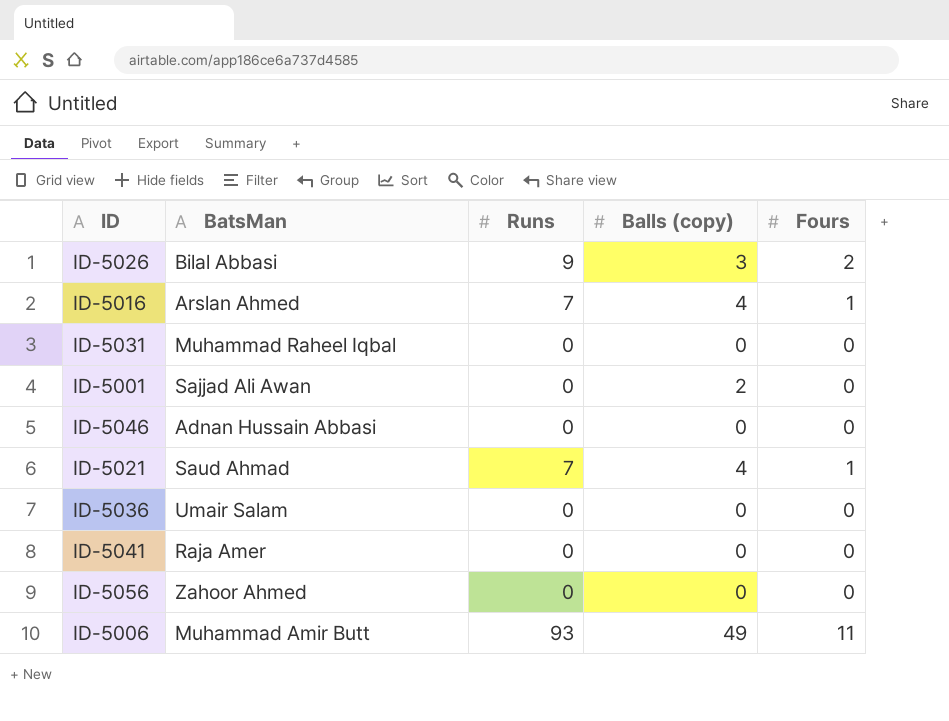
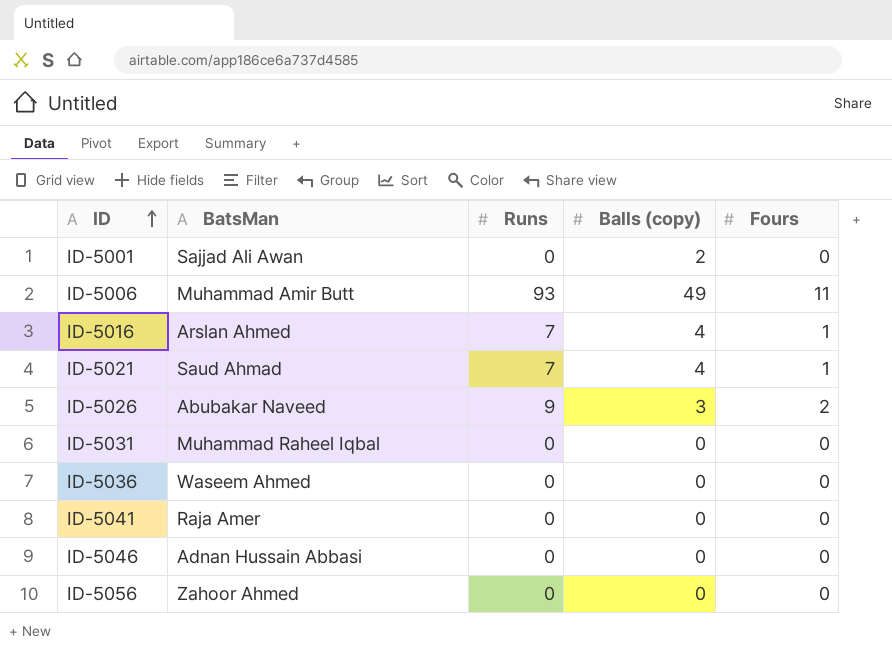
row order: none -> ID ascending
ID-5026 | BatsMan: Bilal Abbasi -> Abubakar Naveed
ID-5036 | BatsMan: Umair Salam -> Waseem Ahmed

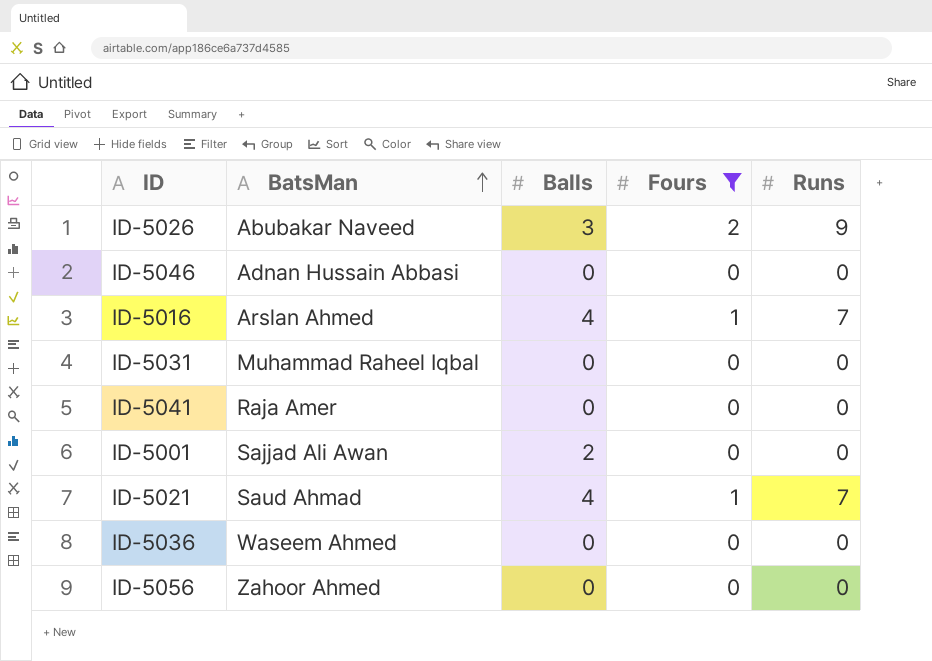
filter: none -> Fours != 11
row order: ID ascending -> BatsMan ascending
column name: Balls (copy) -> Balls
column Runs | position: 3 -> 5

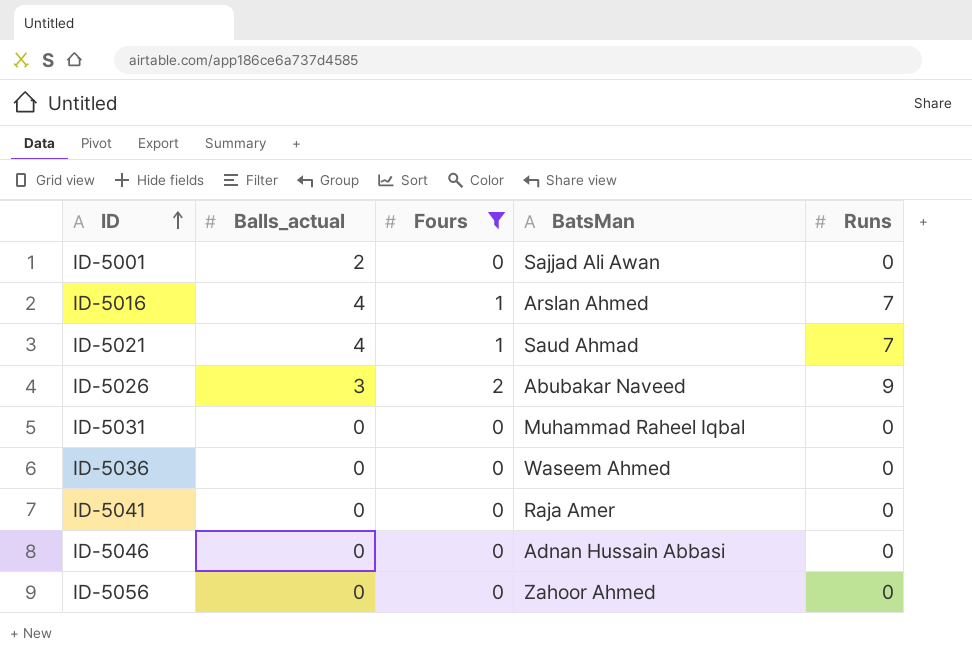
row order: BatsMan ascending -> ID ascending
column name: Balls -> Balls_actual
column BatsMan | position: 2 -> 4

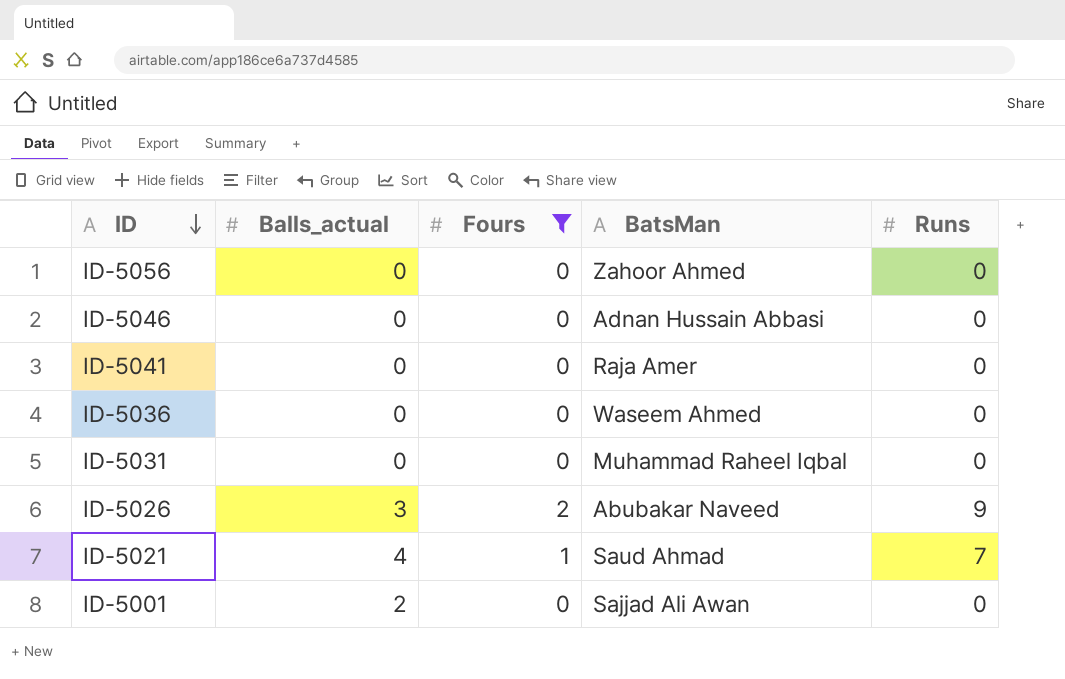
row order: ID ascending -> ID descending
row ID-5016: 4 | 1 | Arslan Ahmed | 7 -> none

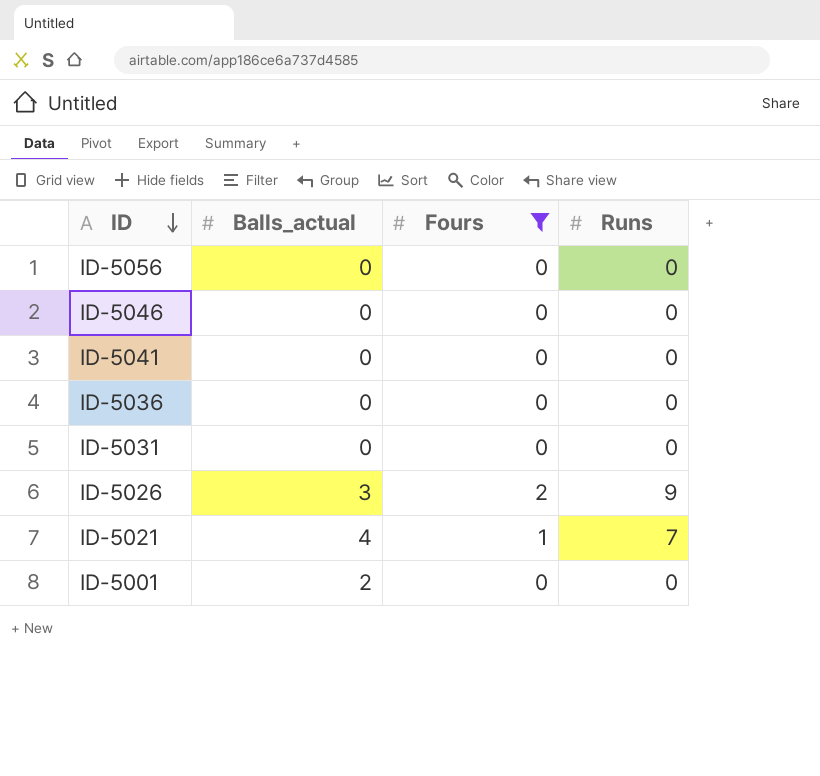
column BatsMan | position: 4 -> none

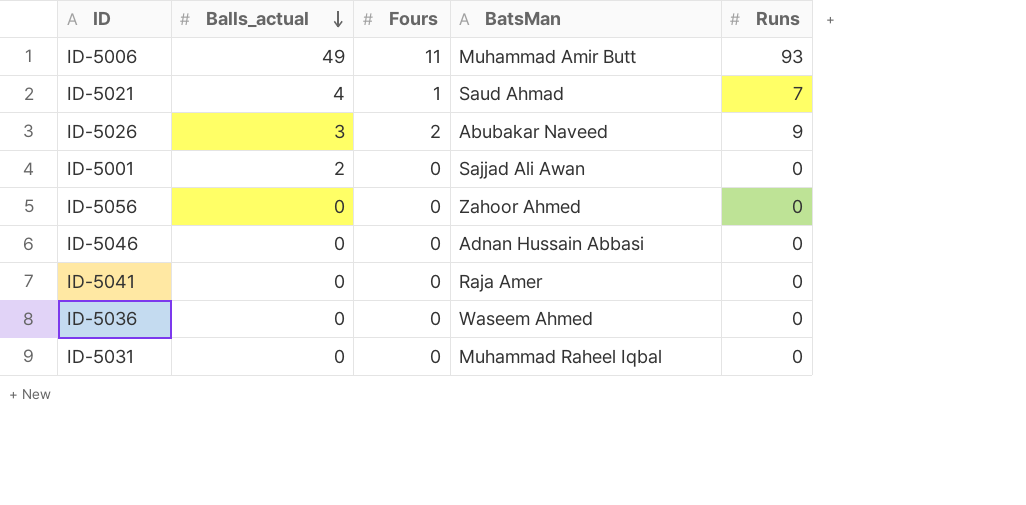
filter: Fours != 11 -> none
row order: ID descending -> Balls_actual descending
column BatsMan | position: none -> 4

